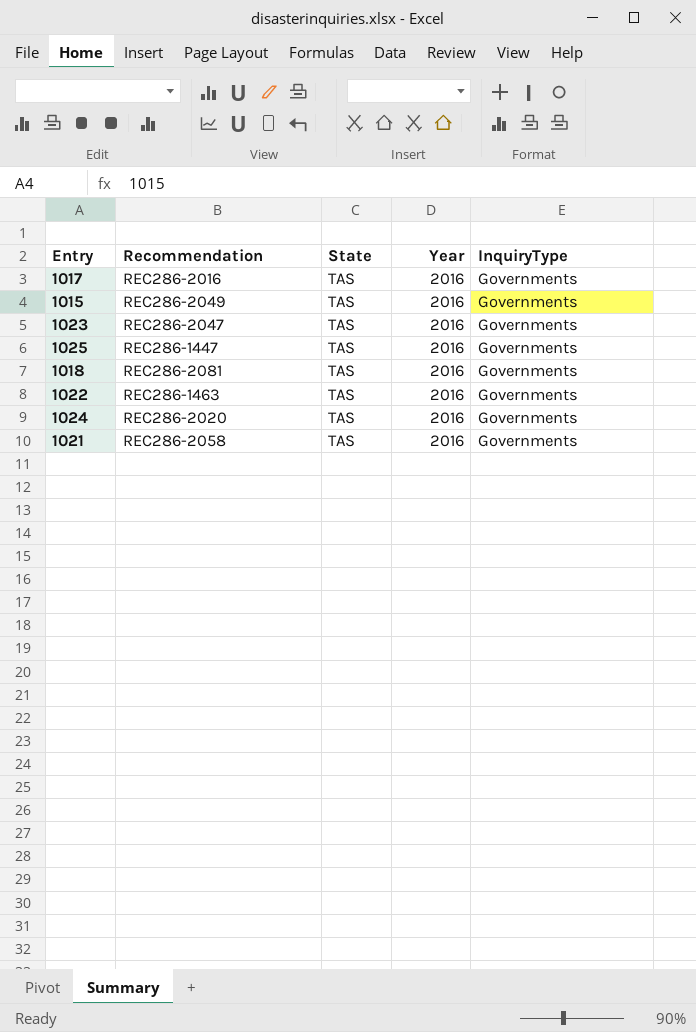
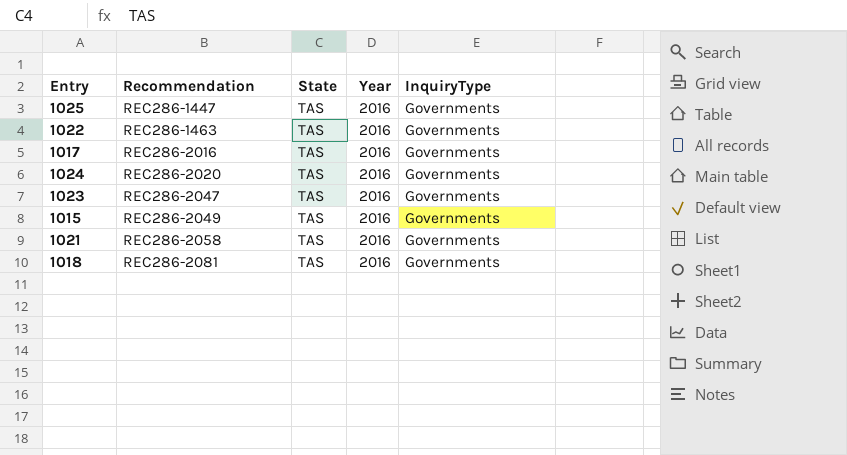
row order: none -> Recommendation ascending

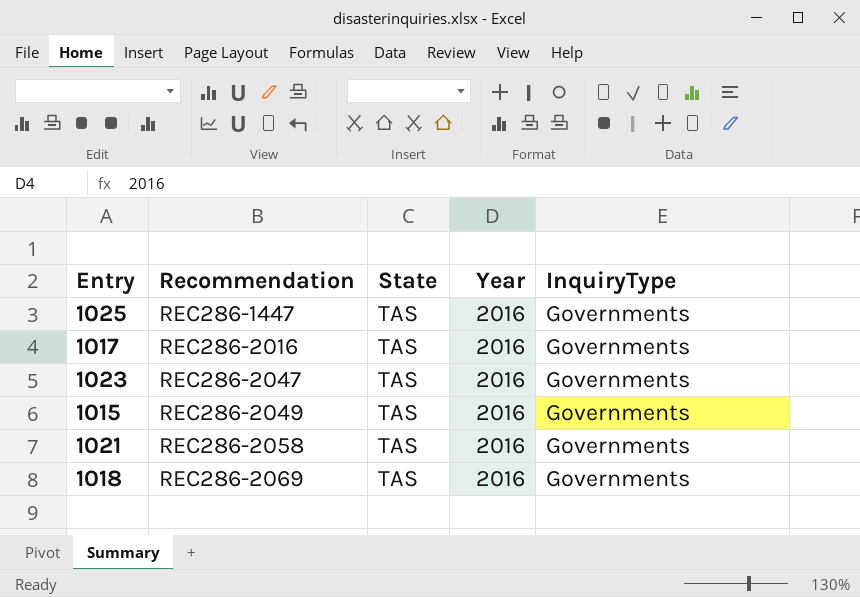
row 1022: REC286-1463 | TAS | 2016 | Governments -> none
row 1024: REC286-2020 | TAS | 2016 | Governments -> none
1018 | Recommendation: REC286-2081 -> REC286-2069

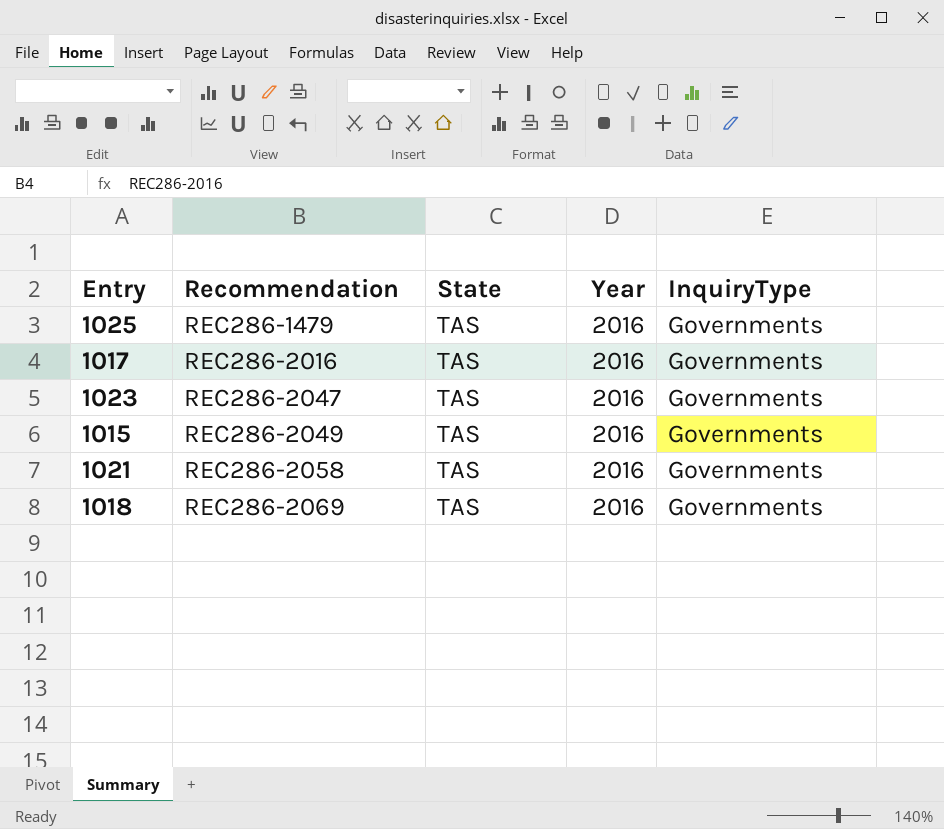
1025 | Recommendation: REC286-1447 -> REC286-1479

